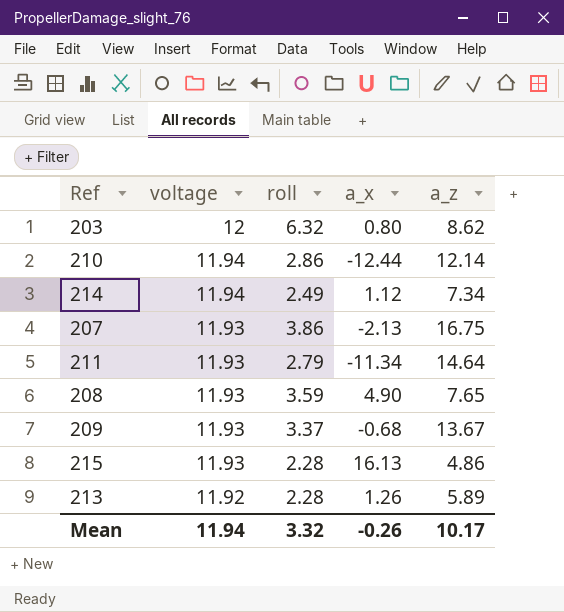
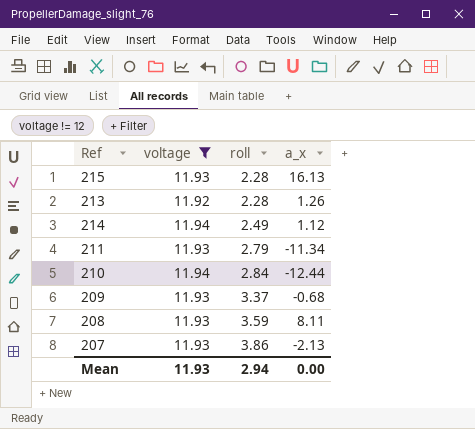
filter: none -> voltage != 12
row order: voltage descending -> roll ascending
column a_z | position: 5 -> none
210 | roll: 2.86 -> 2.84
208 | a_x: 4.90 -> 8.11
Mean | voltage: 11.94 -> 11.93
Mean | roll: 3.32 -> 2.94
Mean | a_x: -0.26 -> 0.00

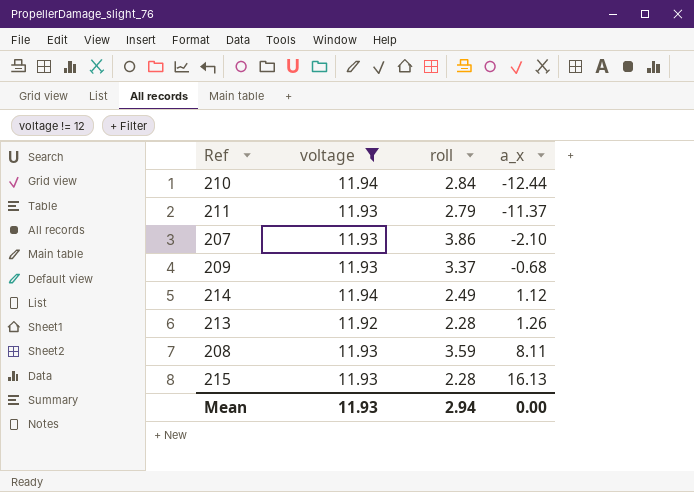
row order: roll ascending -> a_x ascending
211 | a_x: -11.34 -> -11.37
207 | a_x: -2.13 -> -2.10

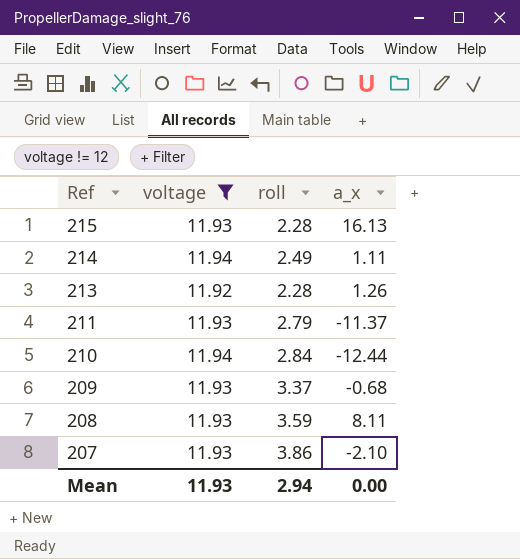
row order: a_x ascending -> Ref descending
214 | a_x: 1.12 -> 1.11

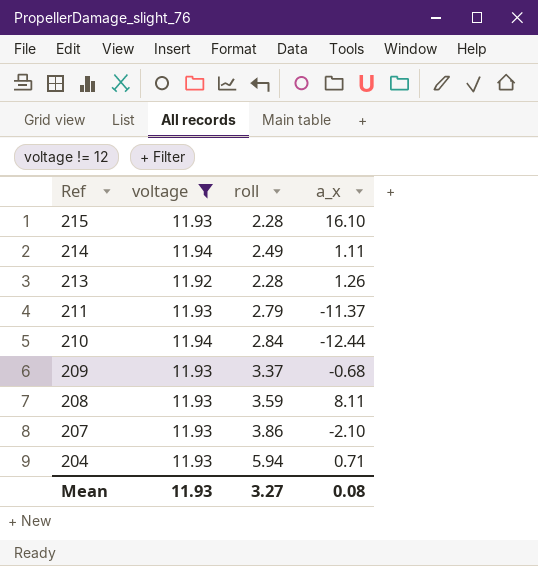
215 | a_x: 16.13 -> 16.10
row 204: none -> 11.93 | 5.94 | 0.71
Mean | roll: 2.94 -> 3.27
Mean | a_x: 0.00 -> 0.08

